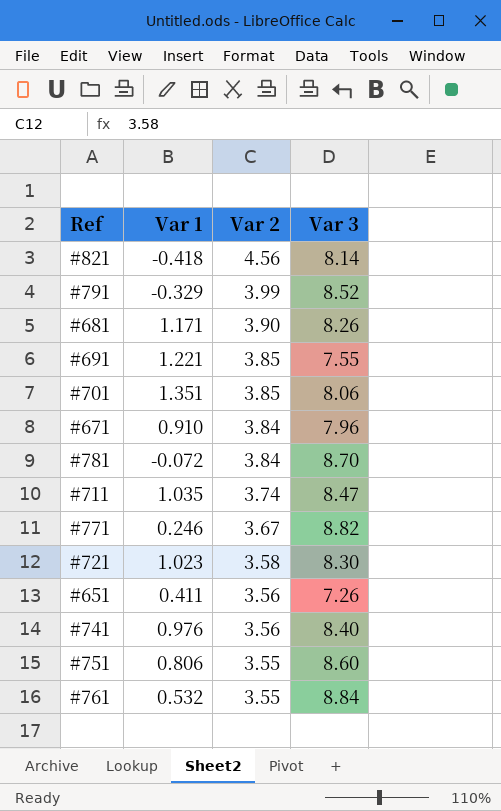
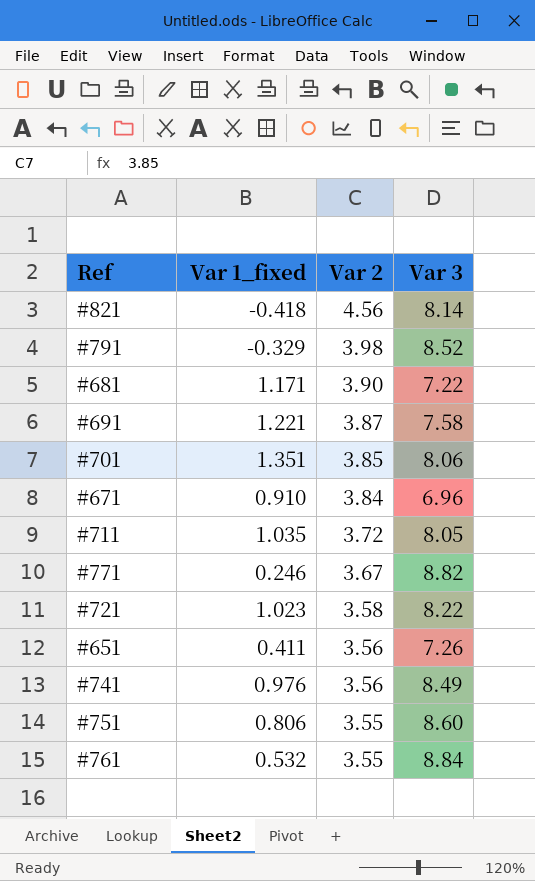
column name: Var 1 -> Var 1_fixed
row #781: -0.072 | 3.84 | 8.70 -> none
#791 | Var 2: 3.99 -> 3.98
#681 | Var 3: 8.26 -> 7.22
#691 | Var 2: 3.85 -> 3.87
#691 | Var 3: 7.55 -> 7.58
#671 | Var 3: 7.96 -> 6.96
#711 | Var 2: 3.74 -> 3.72
#711 | Var 3: 8.47 -> 8.05
#721 | Var 3: 8.30 -> 8.22
#741 | Var 3: 8.40 -> 8.49

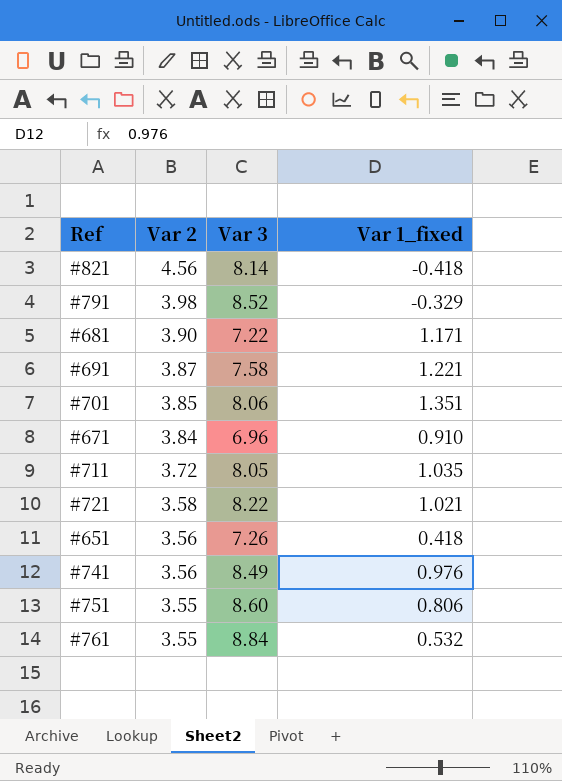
column Var 1_fixed | position: 2 -> 4
row #771: 0.246 | 3.67 | 8.82 -> none
#721 | Var 1_fixed: 1.023 -> 1.021
#651 | Var 1_fixed: 0.411 -> 0.418

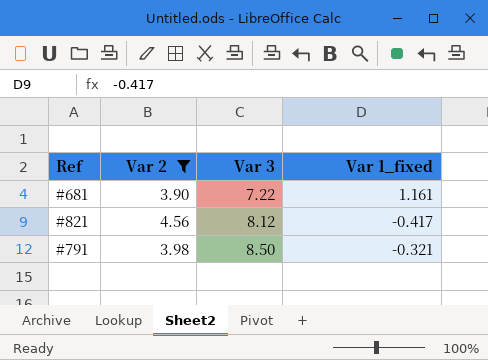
filter: none -> Var 2 >= 3.90
row order: Var 2 descending -> Var 3 ascending
#681 | Var 1_fixed: 1.171 -> 1.161
#821 | Var 3: 8.14 -> 8.12
#821 | Var 1_fixed: -0.418 -> -0.417
#791 | Var 3: 8.52 -> 8.50
#791 | Var 1_fixed: -0.329 -> -0.321

